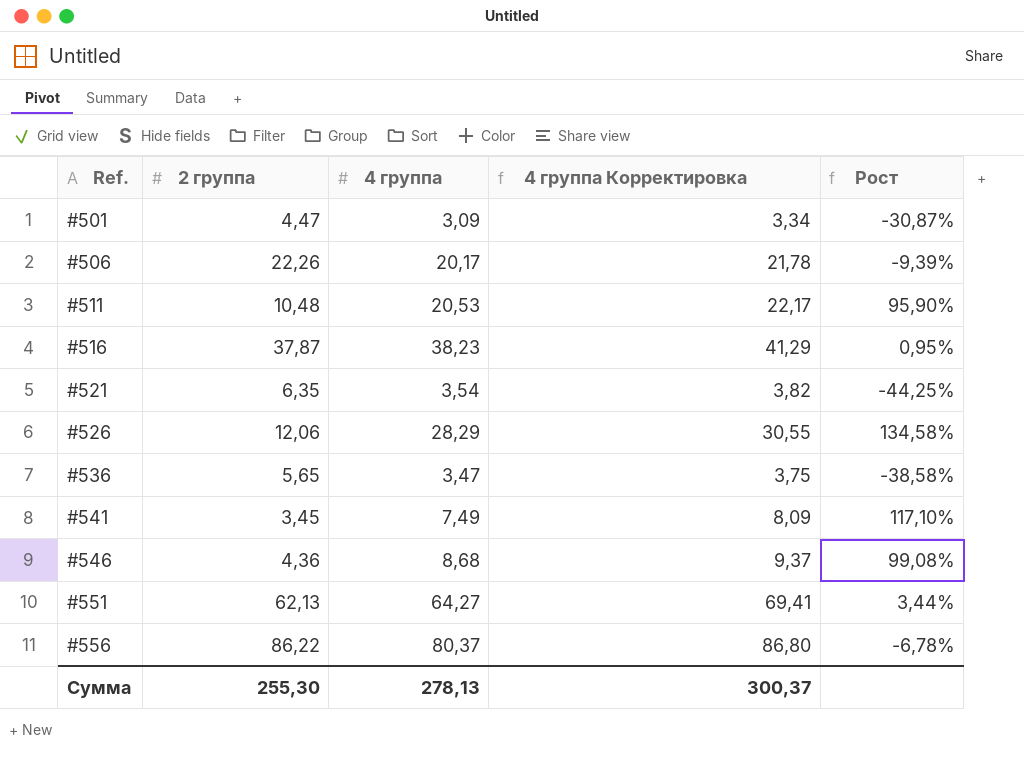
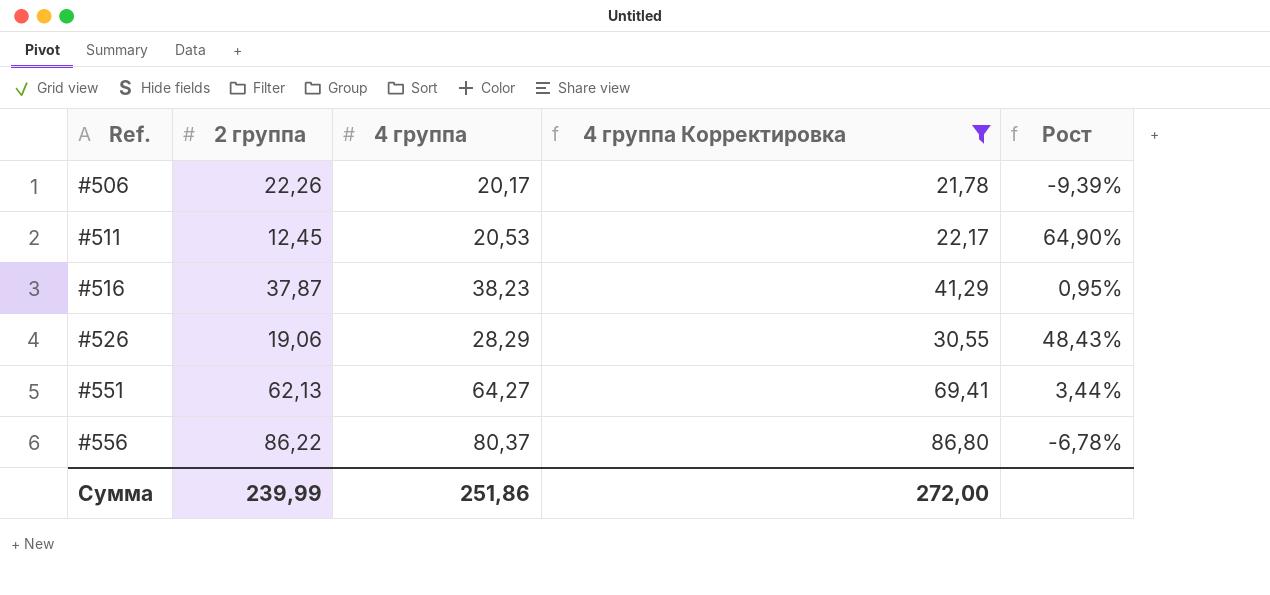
filter: none -> 4 группа Корректировка >= 21,78
#511 | 2 группа: 10,48 -> 12,45
#511 | Рост: 95,90% -> 64,90%
#526 | 2 группа: 12,06 -> 19,06
#526 | Рост: 134,58% -> 48,43%
Сумма | 2 группа: 255,30 -> 239,99
Сумма | 4 группа: 278,13 -> 251,86
Сумма | 4 группа Корректировка: 300,37 -> 272,00

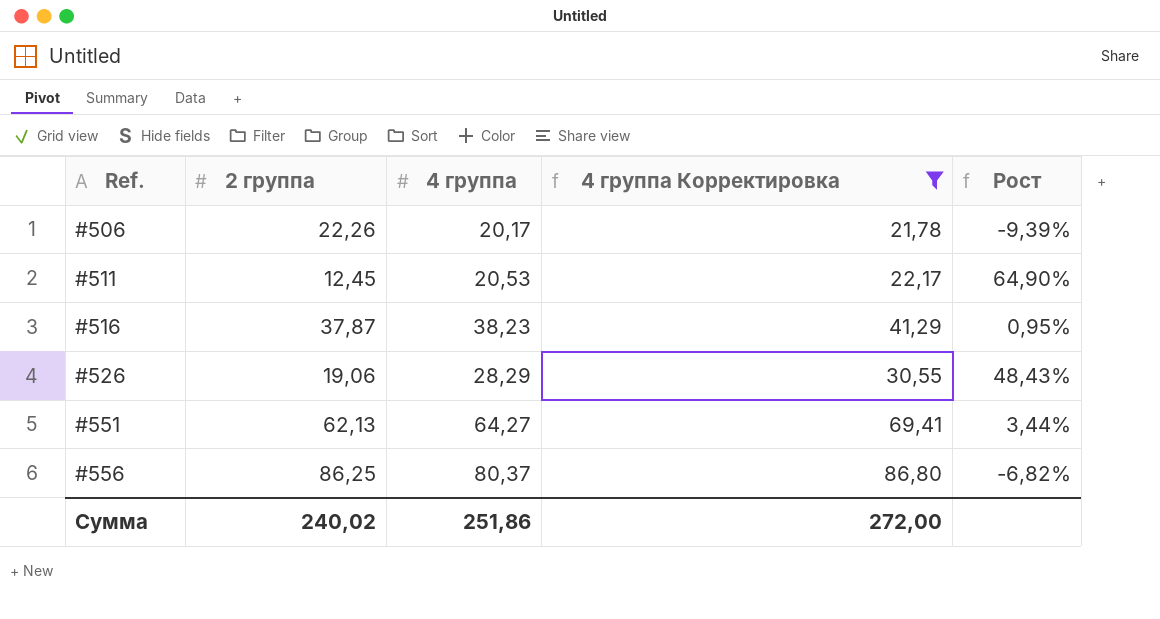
#556 | 2 группа: 86,22 -> 86,25
#556 | Рост: -6,78% -> -6,82%
Сумма | 2 группа: 239,99 -> 240,02

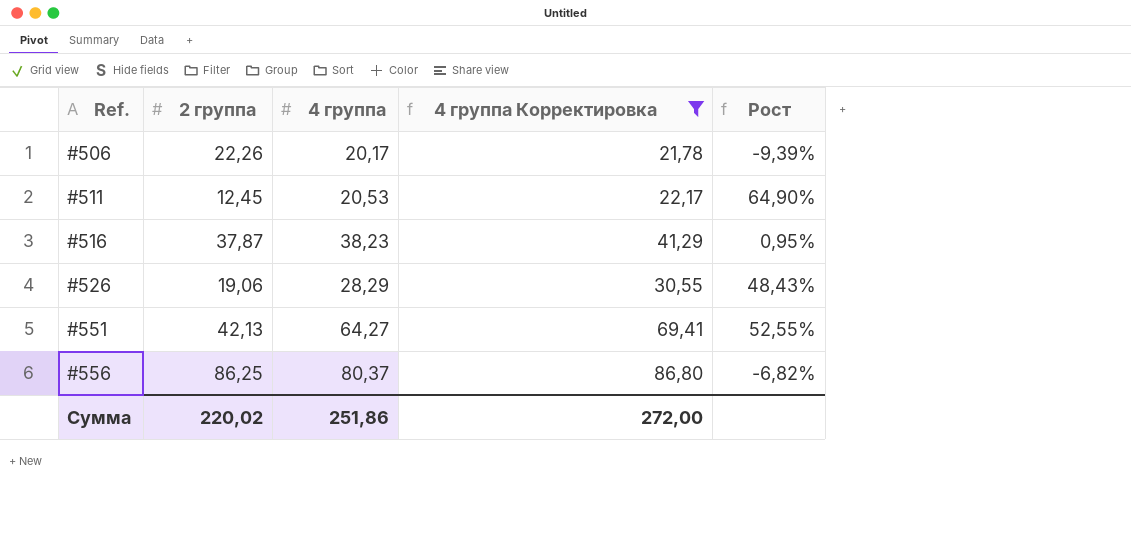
#551 | 2 группа: 62,13 -> 42,13
#551 | Рост: 3,44% -> 52,55%
Сумма | 2 группа: 240,02 -> 220,02

